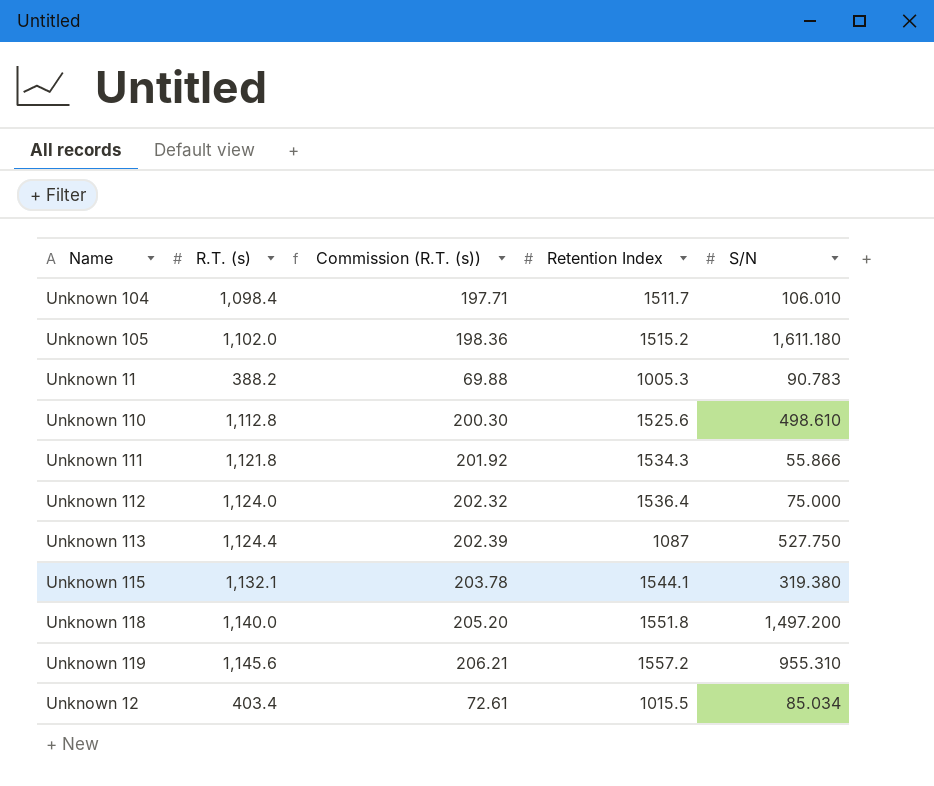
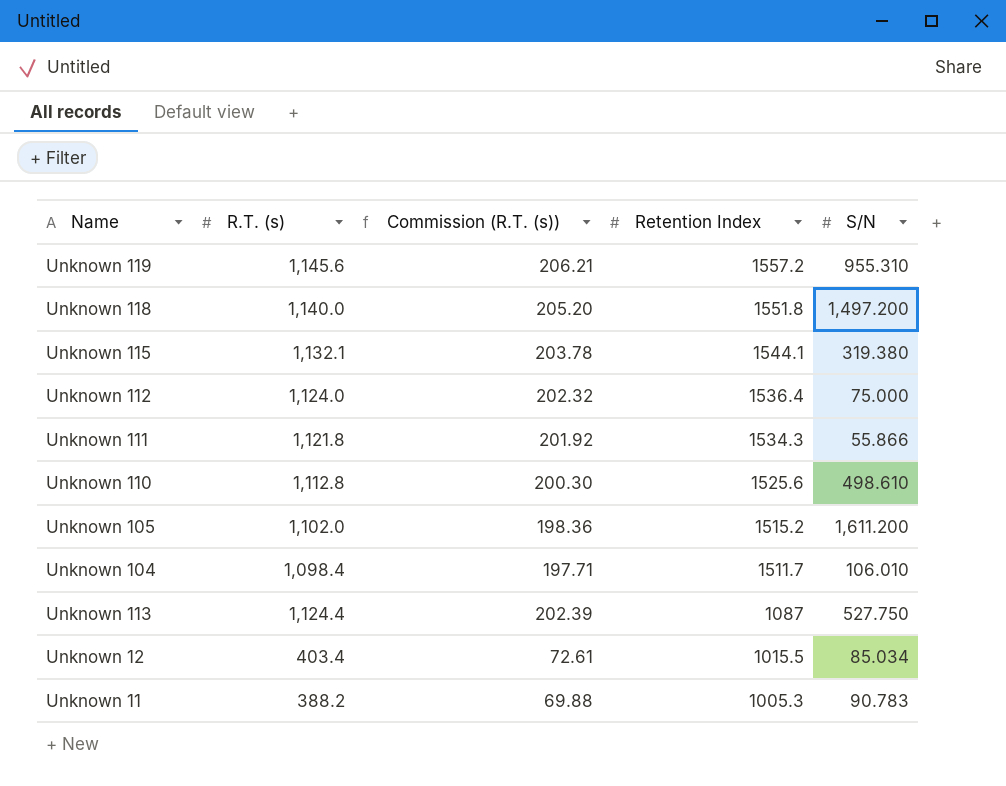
row order: none -> Retention Index descending
Unknown 105 | S/N: 1,611.180 -> 1,611.200

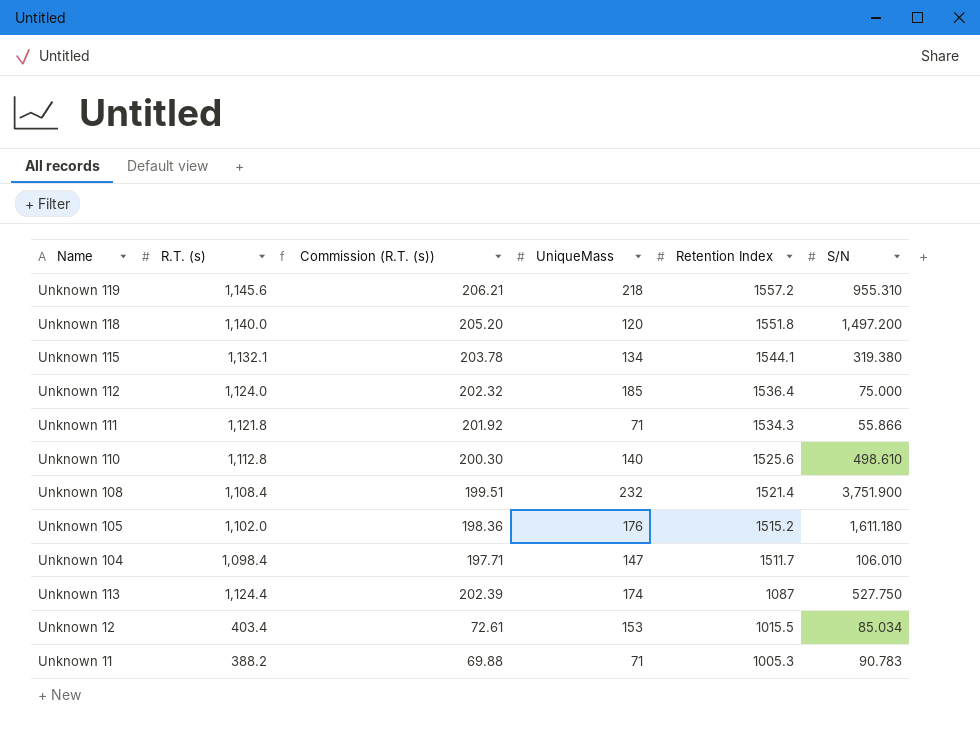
column UniqueMass | position: none -> 4
row Unknown 108: none -> 1,108.4 | 199.51 | 232 | 1521.4 | 3,751.900
Unknown 105 | S/N: 1,611.200 -> 1,611.180

